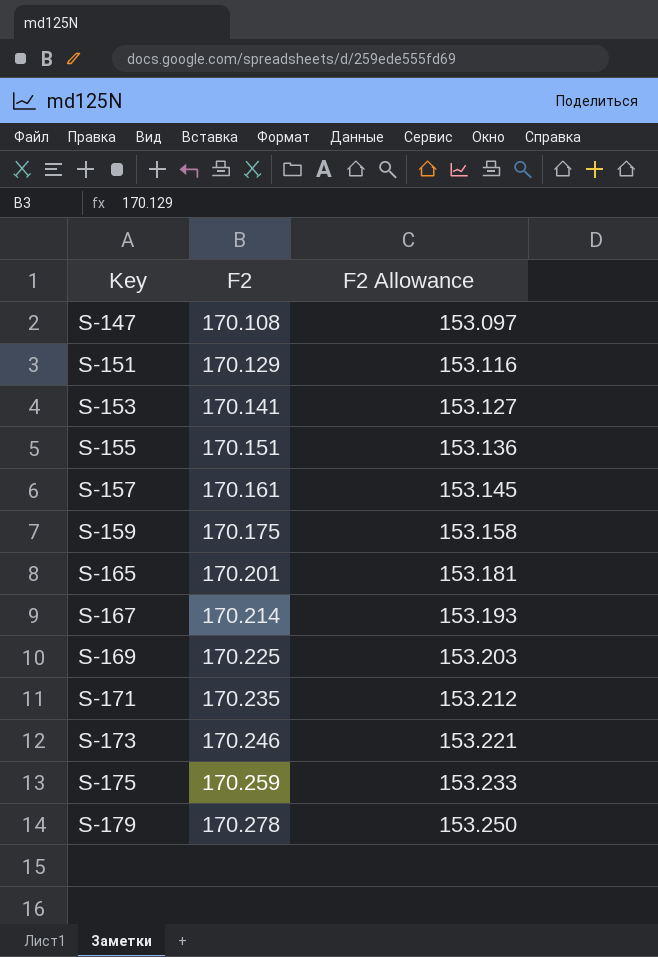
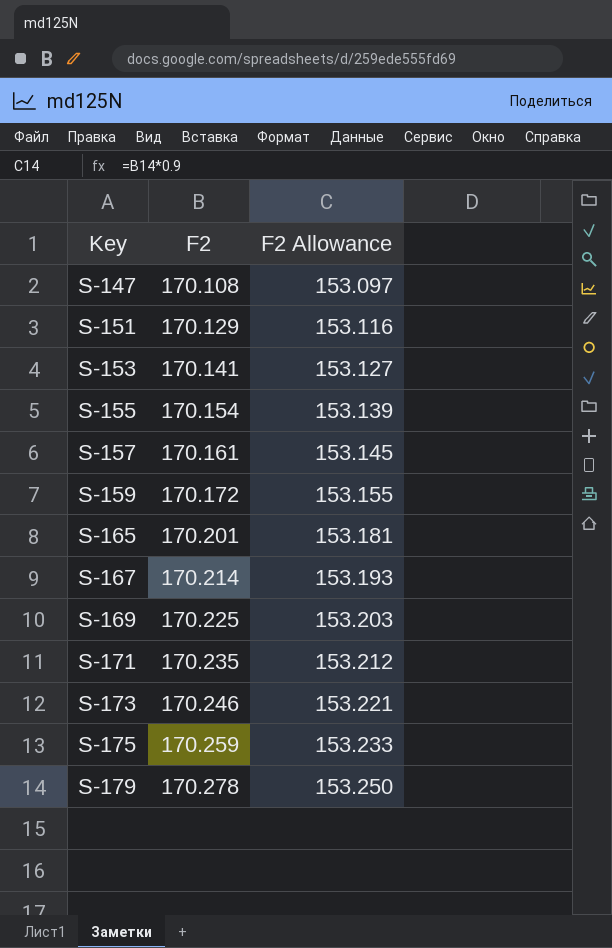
S-155 | F2: 170.151 -> 170.154
S-155 | F2 Allowance: 153.136 -> 153.139
S-159 | F2: 170.175 -> 170.172
S-159 | F2 Allowance: 153.158 -> 153.155

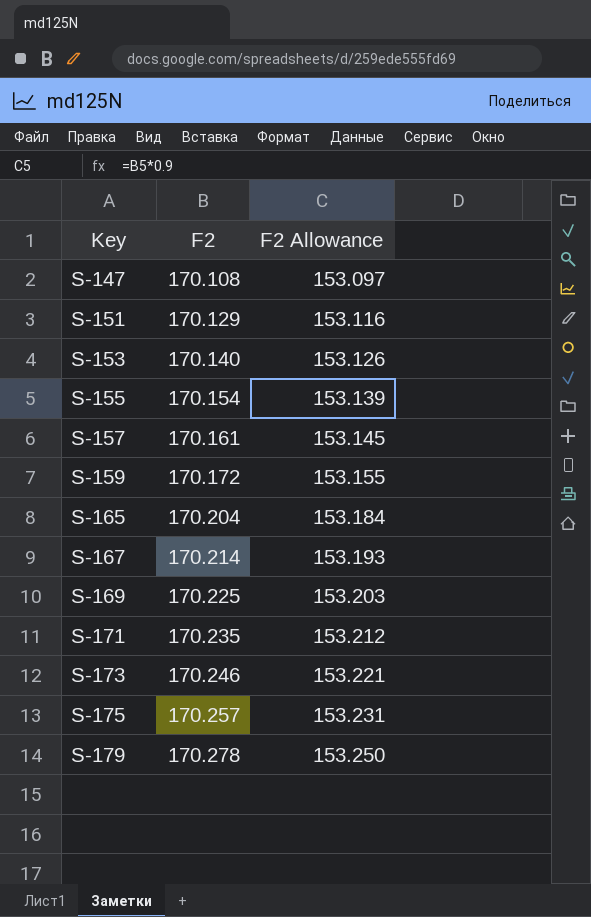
S-153 | F2: 170.141 -> 170.140
S-153 | F2 Allowance: 153.127 -> 153.126
S-165 | F2: 170.201 -> 170.204
S-165 | F2 Allowance: 153.181 -> 153.184
S-175 | F2: 170.259 -> 170.257
S-175 | F2 Allowance: 153.233 -> 153.231

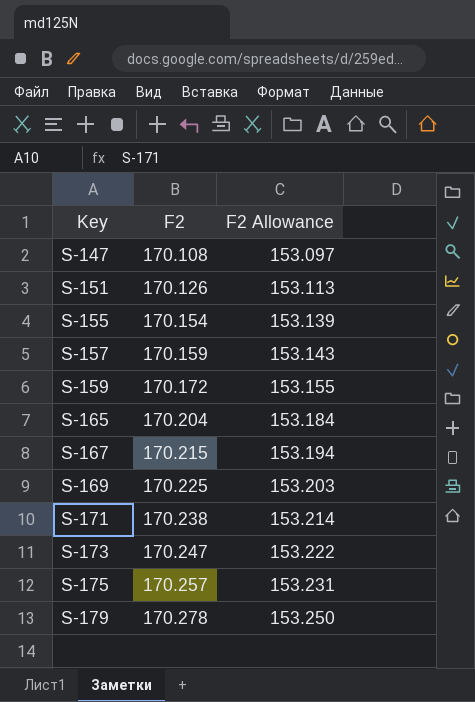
row S-153: 170.140 | 153.126 -> none
S-151 | F2: 170.129 -> 170.126
S-151 | F2 Allowance: 153.116 -> 153.113
S-157 | F2: 170.161 -> 170.159
S-157 | F2 Allowance: 153.145 -> 153.143
S-167 | F2: 170.214 -> 170.215
S-167 | F2 Allowance: 153.193 -> 153.194
S-171 | F2: 170.235 -> 170.238
S-171 | F2 Allowance: 153.212 -> 153.214
S-173 | F2: 170.246 -> 170.247
S-173 | F2 Allowance: 153.221 -> 153.222

